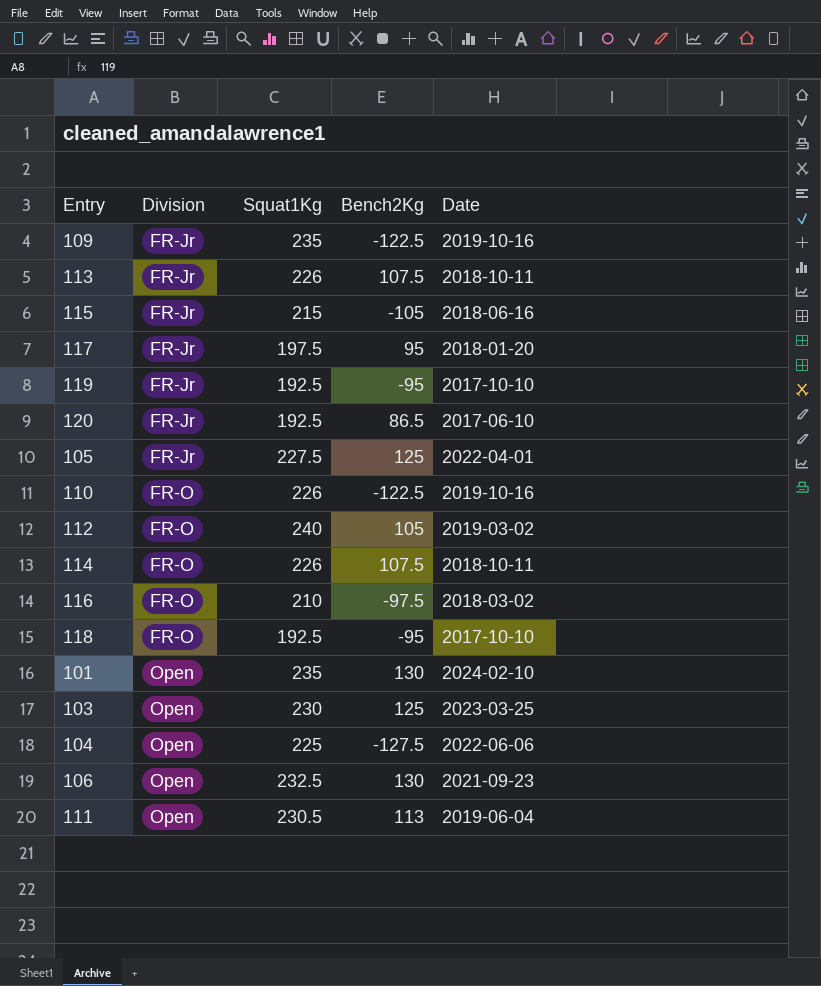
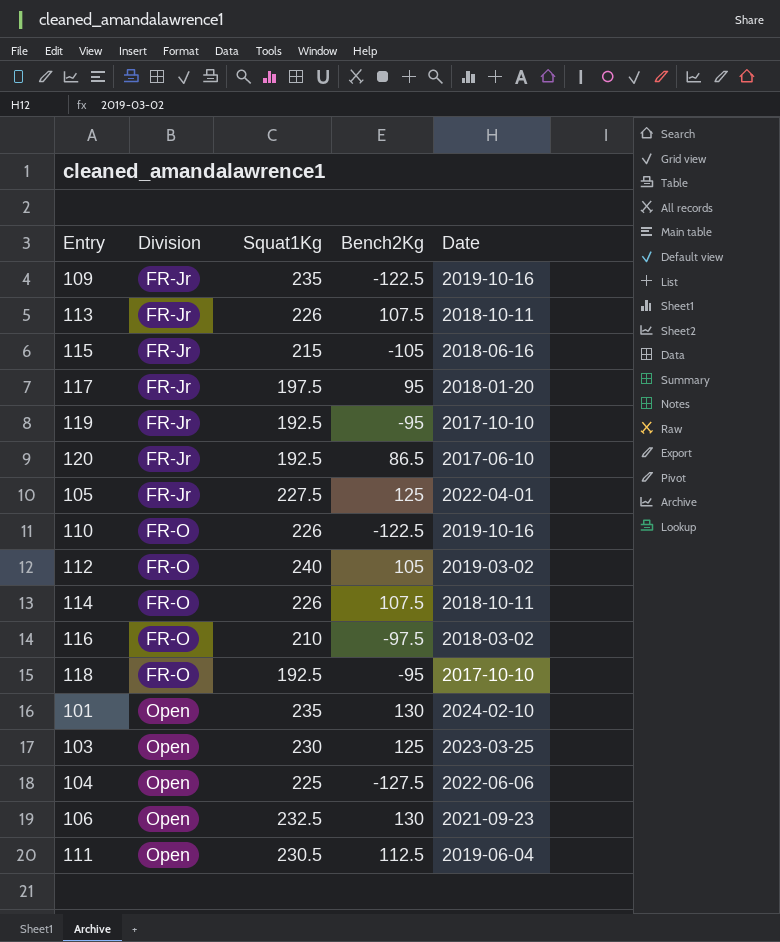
111 | Bench2Kg: 113 -> 112.5

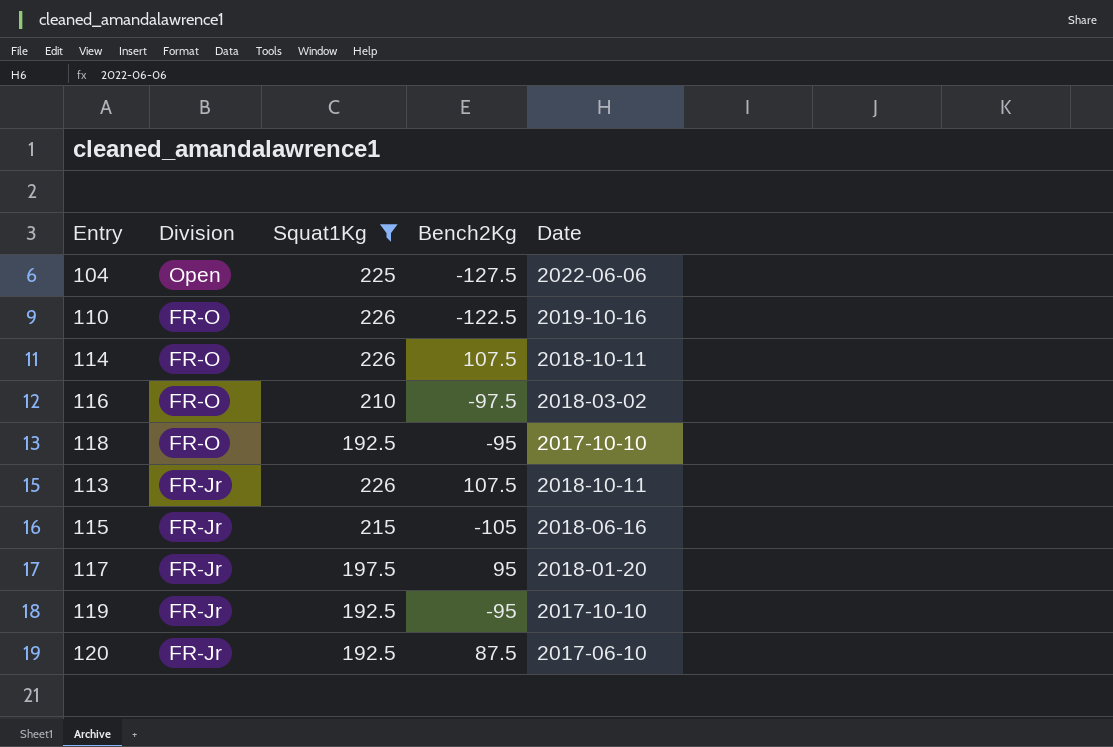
filter: none -> Squat1Kg <= 226
row order: Division ascending -> Division descending
120 | Bench2Kg: 86.5 -> 87.5

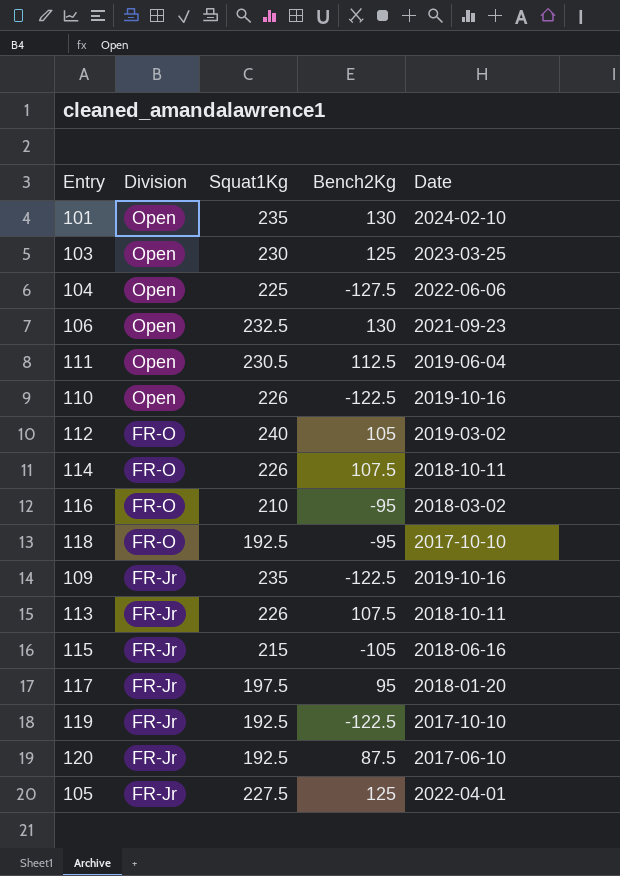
filter: Squat1Kg <= 226 -> none
110 | Division: FR-O -> Open
116 | Bench2Kg: -97.5 -> -95
119 | Bench2Kg: -95 -> -122.5

